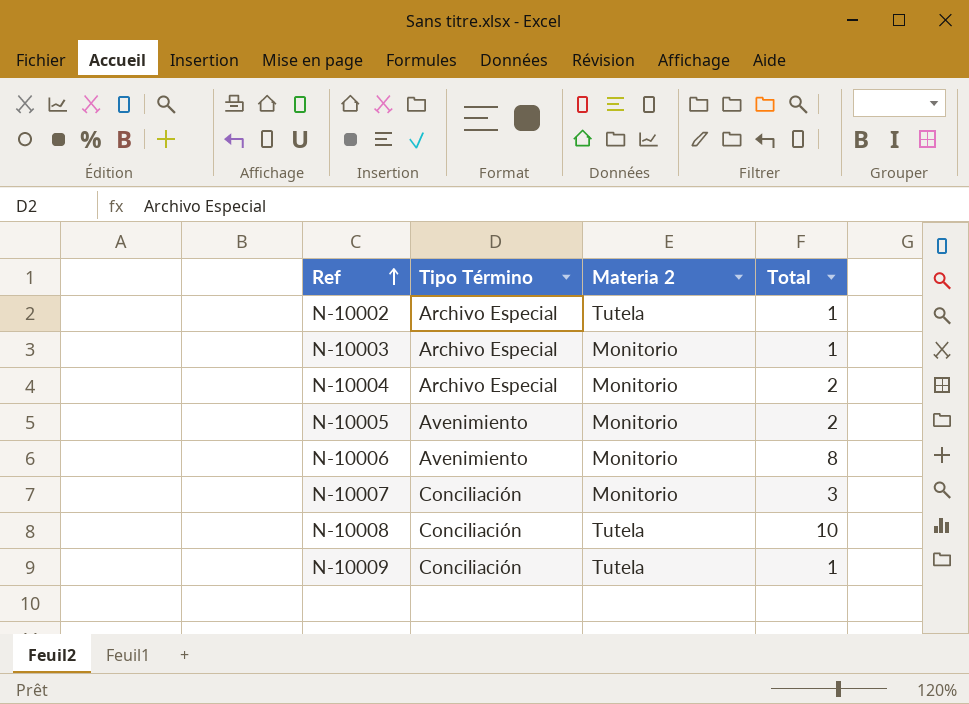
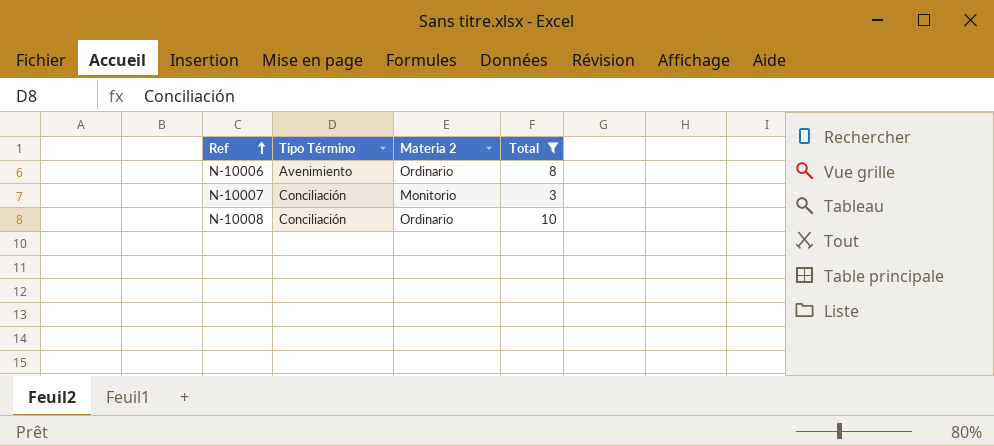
filter: none -> Total >= 3
N-10006 | Materia 2: Monitorio -> Ordinario
N-10008 | Materia 2: Tutela -> Ordinario

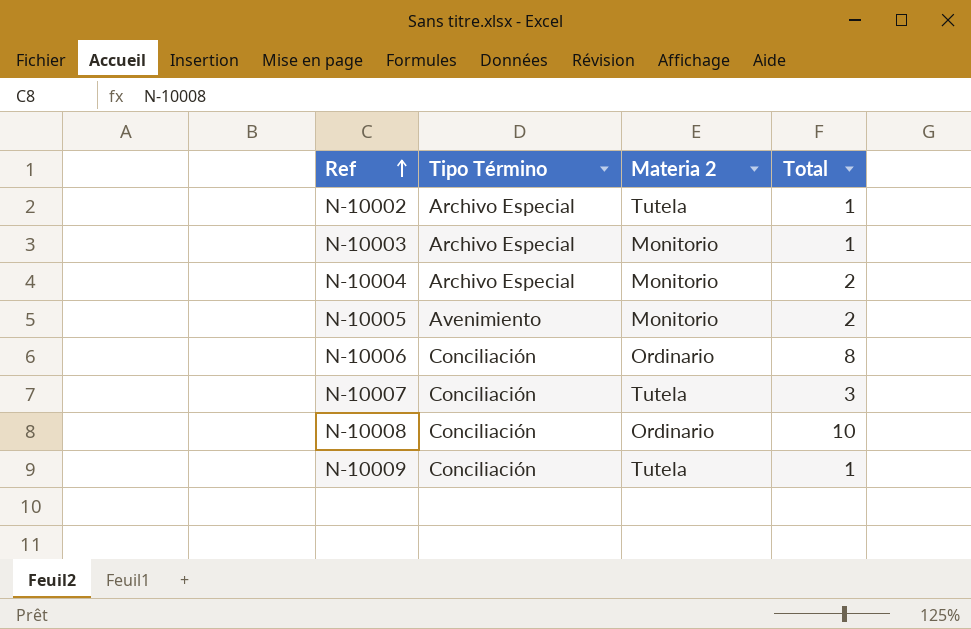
filter: Total >= 3 -> none
N-10006 | Tipo Término: Avenimiento -> Conciliación
N-10007 | Materia 2: Monitorio -> Tutela

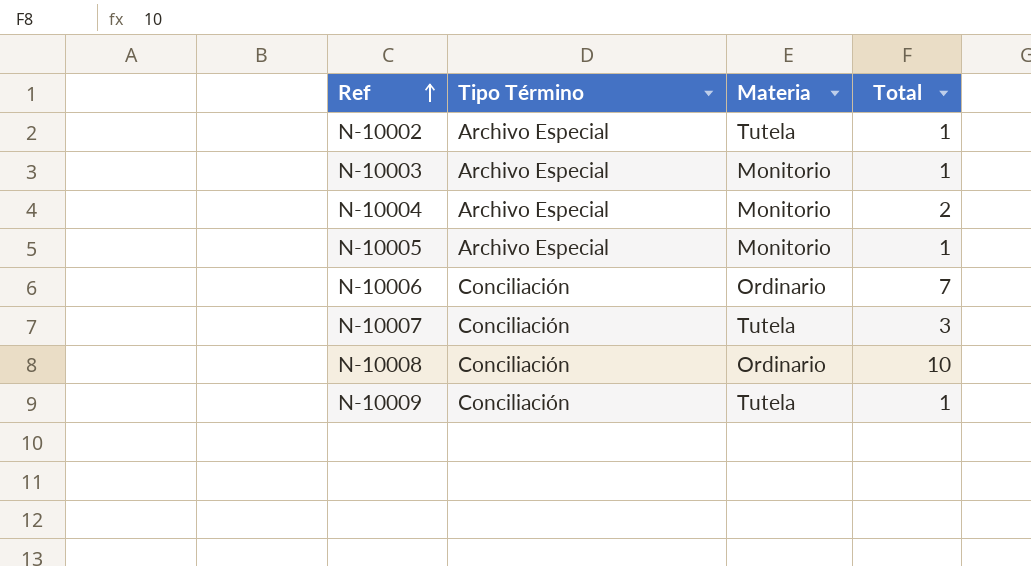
column name: Materia 2 -> Materia
N-10005 | Tipo Término: Avenimiento -> Archivo Especial
N-10005 | Total: 2 -> 1
N-10006 | Total: 8 -> 7

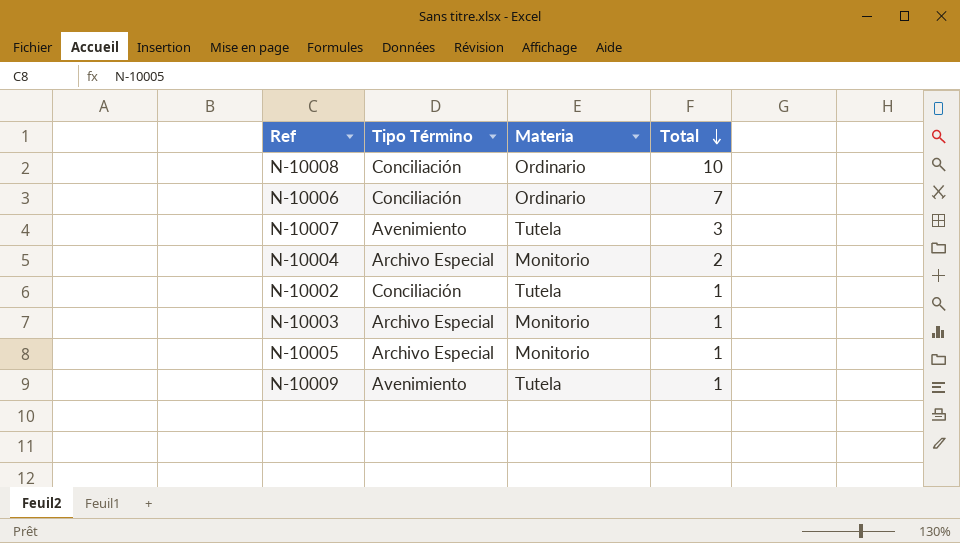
row order: Ref ascending -> Total descending
N-10007 | Tipo Término: Conciliación -> Avenimiento
N-10002 | Tipo Término: Archivo Especial -> Conciliación
N-10009 | Tipo Término: Conciliación -> Avenimiento

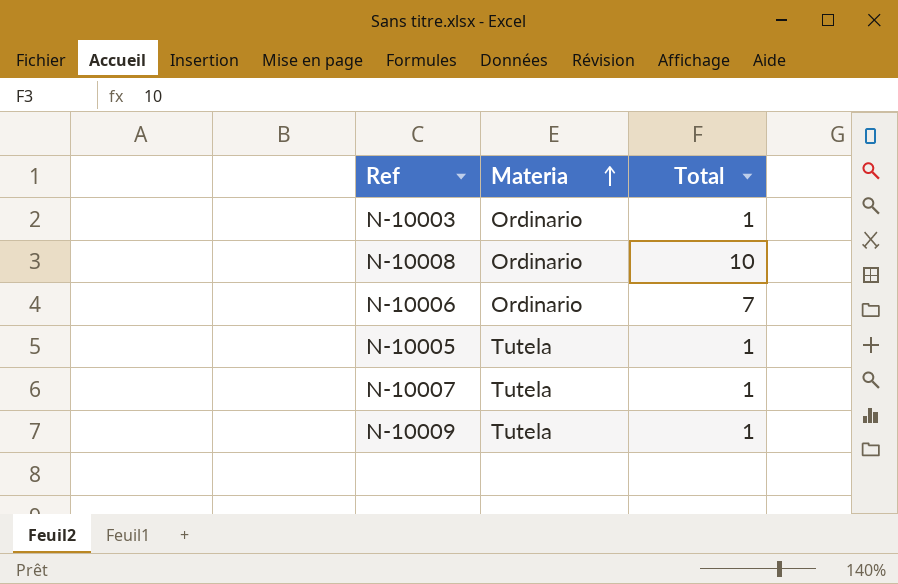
row order: Total descending -> Materia ascending
column Tipo Término | position: 2 -> none
row N-10004: Archivo Especial | Monitorio | 2 -> none
row N-10002: Conciliación | Tutela | 1 -> none
N-10003 | Materia: Monitorio -> Ordinario
N-10005 | Materia: Monitorio -> Tutela
N-10007 | Total: 3 -> 1

